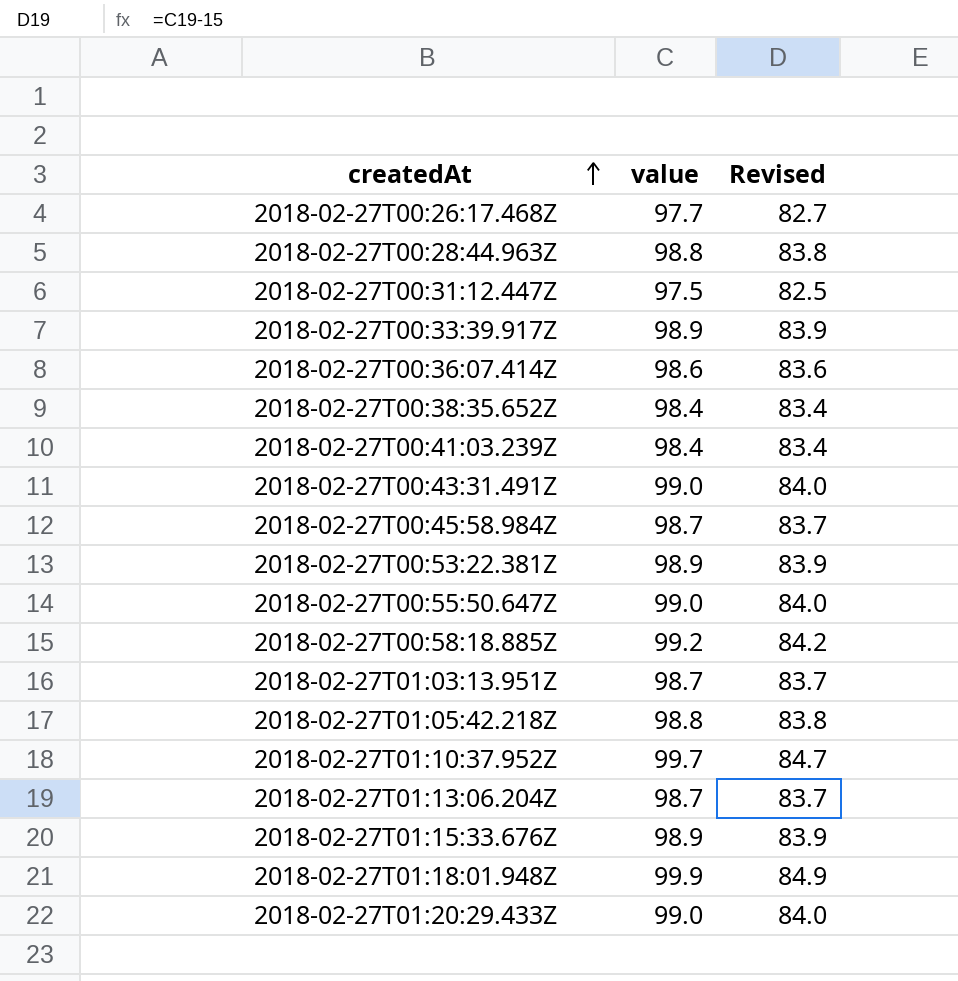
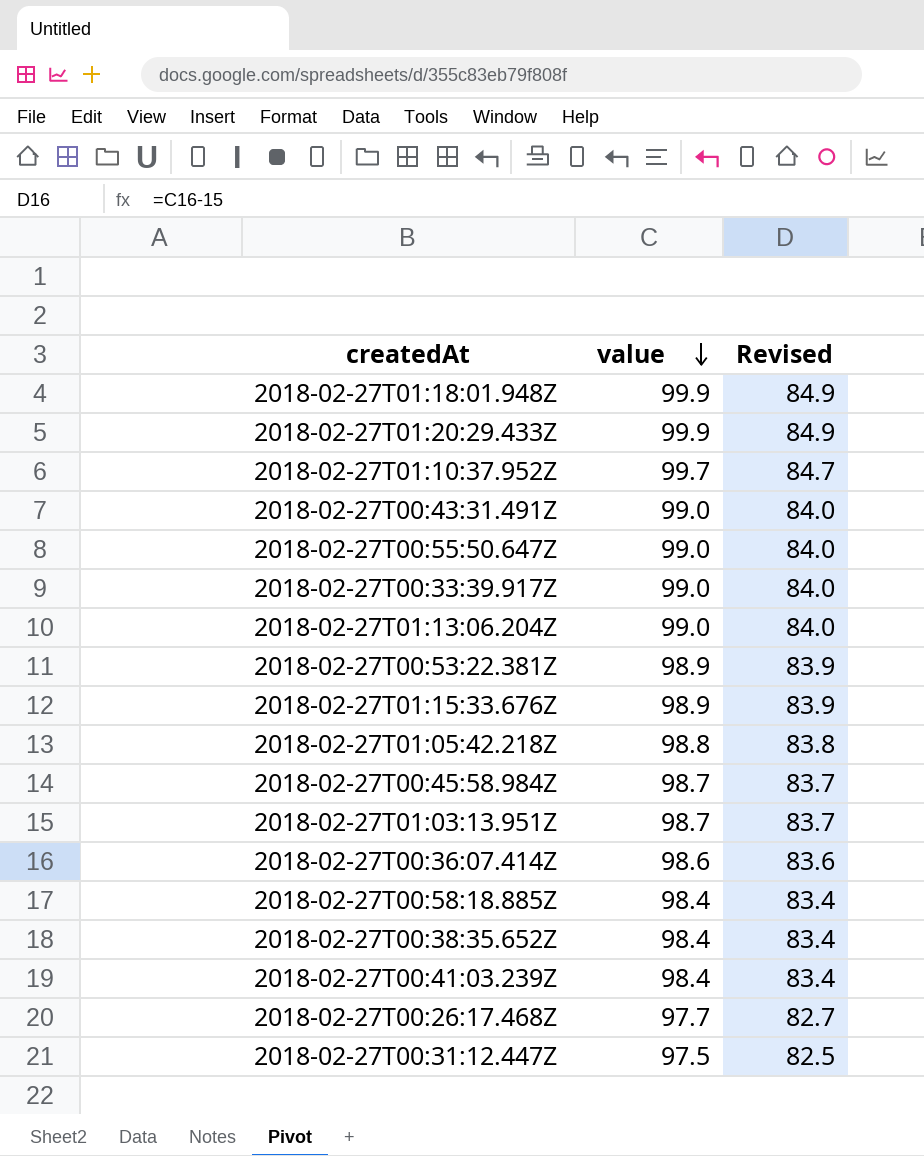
row order: createdAt ascending -> value descending
row 2018-02-27T00:28:44.963Z: 98.8 | 83.8 -> none
2018-02-27T01:20:29.433Z | value: 99.0 -> 99.9
2018-02-27T01:20:29.433Z | Revised: 84.0 -> 84.9
2018-02-27T00:33:39.917Z | value: 98.9 -> 99.0
2018-02-27T00:33:39.917Z | Revised: 83.9 -> 84.0
2018-02-27T01:13:06.204Z | value: 98.7 -> 99.0
2018-02-27T01:13:06.204Z | Revised: 83.7 -> 84.0
2018-02-27T00:58:18.885Z | value: 99.2 -> 98.4
2018-02-27T00:58:18.885Z | Revised: 84.2 -> 83.4

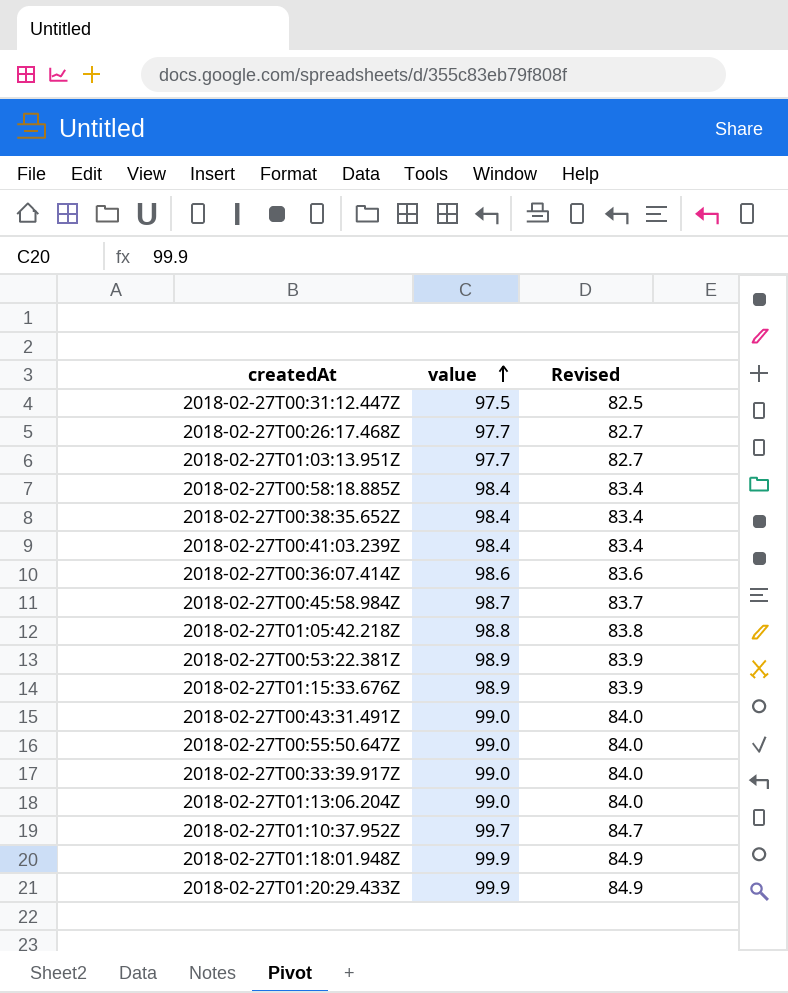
row order: value descending -> value ascending
2018-02-27T01:03:13.951Z | value: 98.7 -> 97.7
2018-02-27T01:03:13.951Z | Revised: 83.7 -> 82.7

